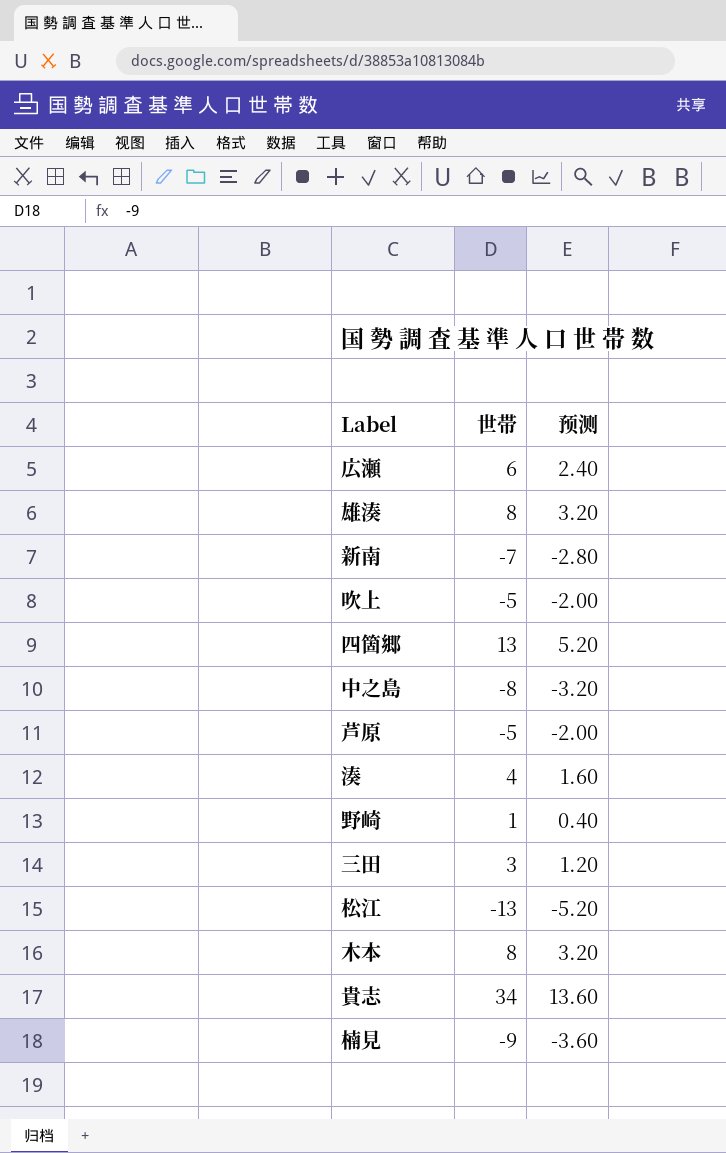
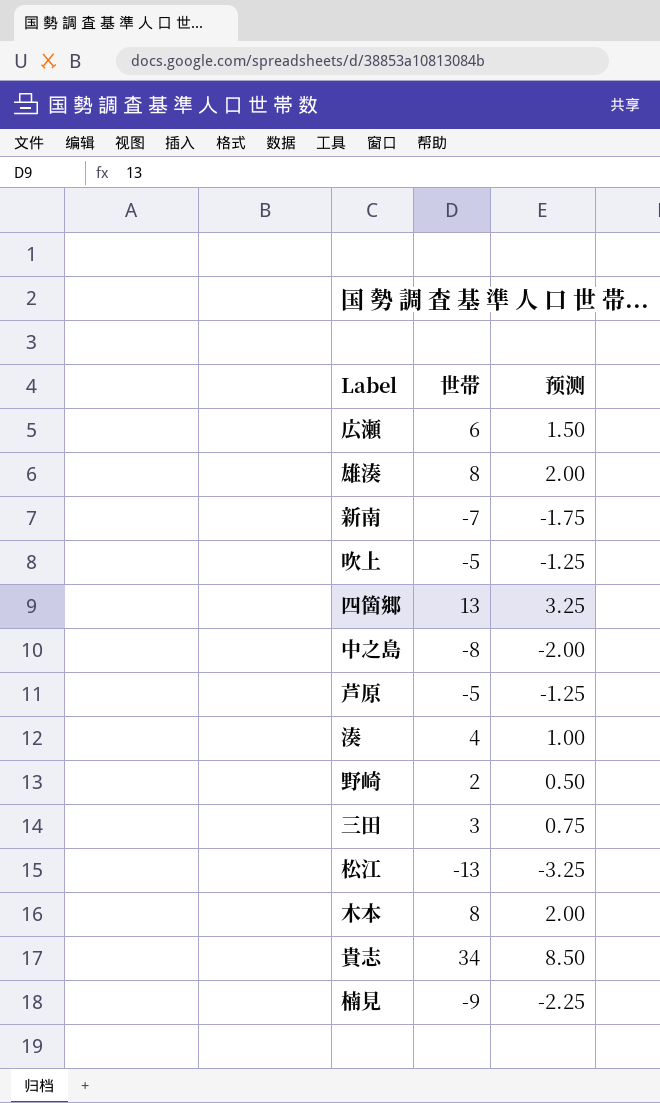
column 预测 | formula: [世帯] * 0.4 -> [世帯] * 0.25
野崎 | 世帯: 1 -> 2

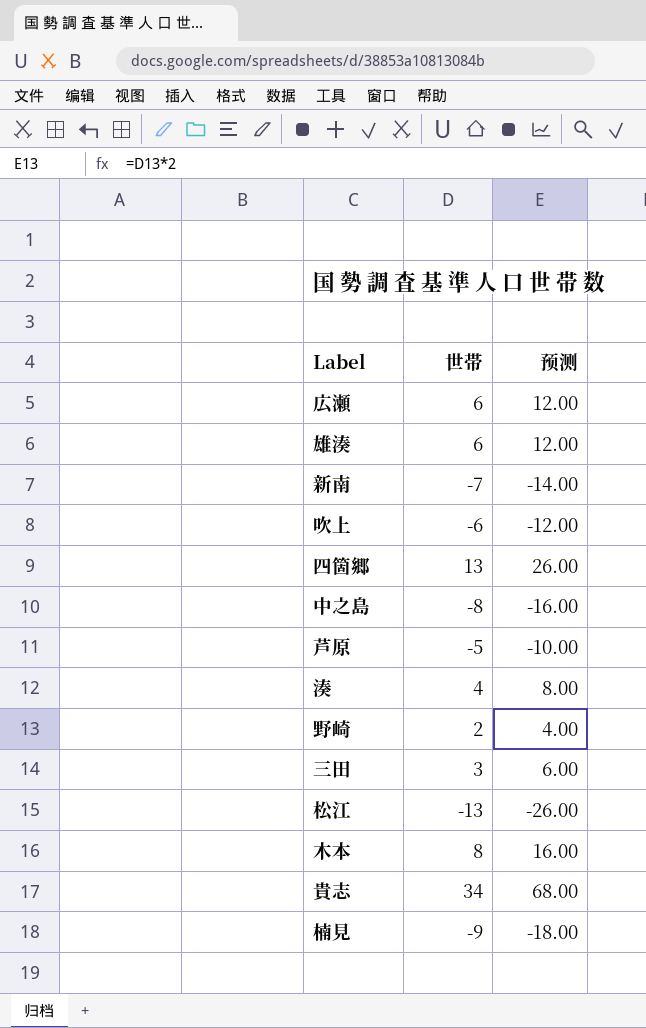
column 预测 | formula: [世帯] * 0.25 -> [世帯] * 2
雄湊 | 世帯: 8 -> 6
吹上 | 世帯: -5 -> -6

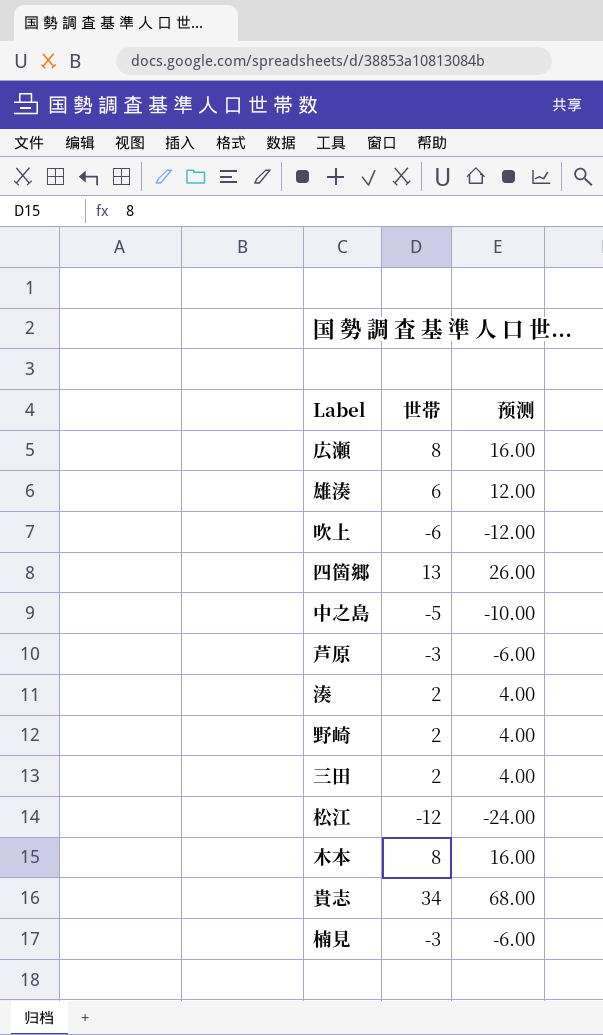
row 新南: -7 | -14.00 -> none
広瀬 | 世帯: 6 -> 8
広瀬 | 预测: 12.00 -> 16.00
中之島 | 世帯: -8 -> -5
中之島 | 预测: -16.00 -> -10.00
芦原 | 世帯: -5 -> -3
芦原 | 预测: -10.00 -> -6.00
湊 | 世帯: 4 -> 2
湊 | 预测: 8.00 -> 4.00
三田 | 世帯: 3 -> 2
三田 | 预测: 6.00 -> 4.00
松江 | 世帯: -13 -> -12
松江 | 预测: -26.00 -> -24.00
楠見 | 世帯: -9 -> -3
楠見 | 预测: -18.00 -> -6.00

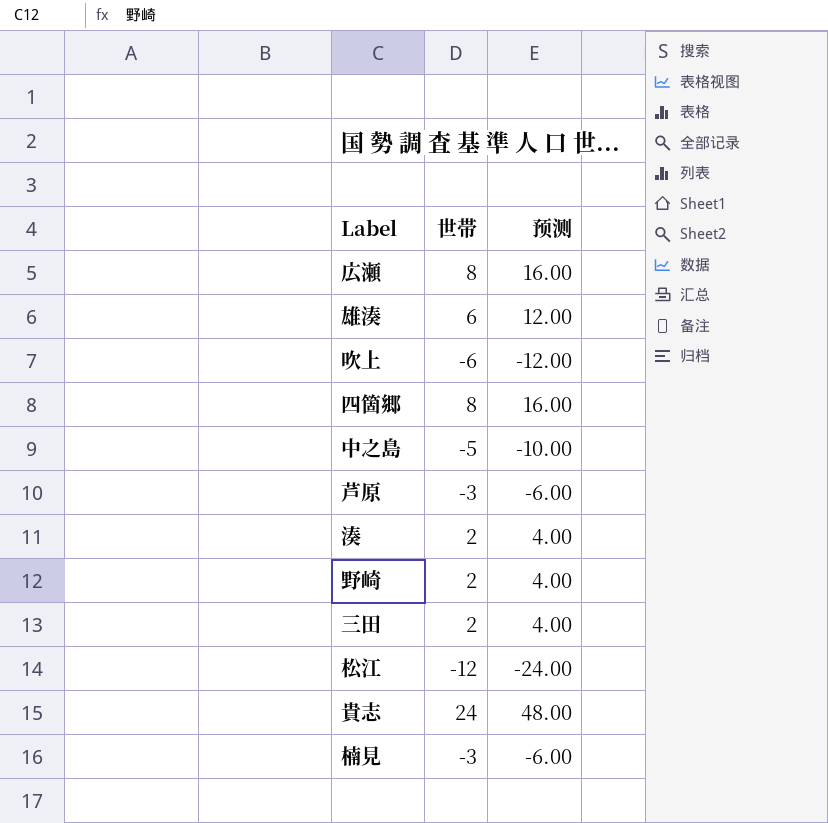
row 木本: 8 | 16.00 -> none
四箇郷 | 世帯: 13 -> 8
四箇郷 | 预测: 26.00 -> 16.00
貴志 | 世帯: 34 -> 24
貴志 | 预测: 68.00 -> 48.00

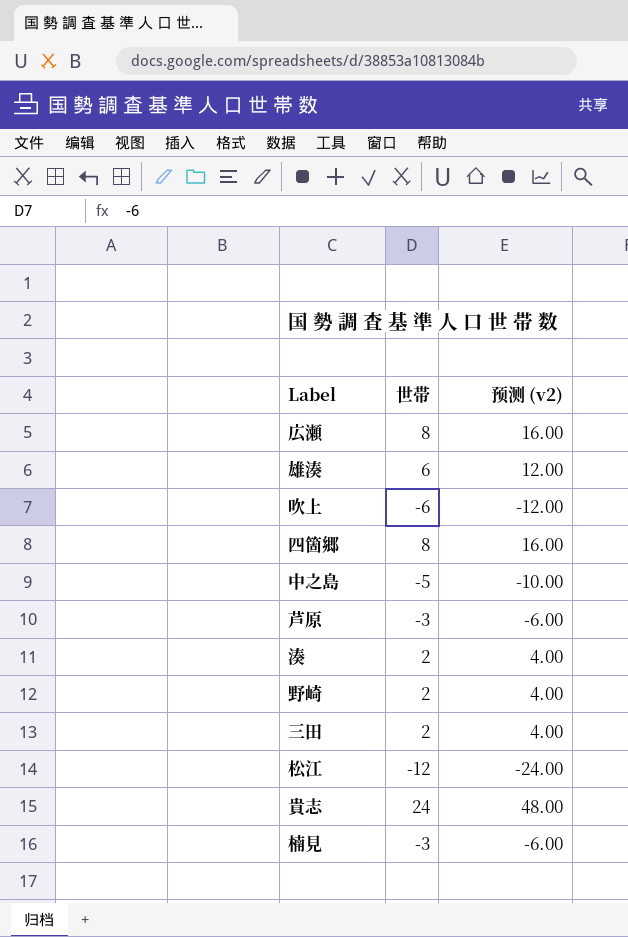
column name: 预测 -> 预测 (v2)

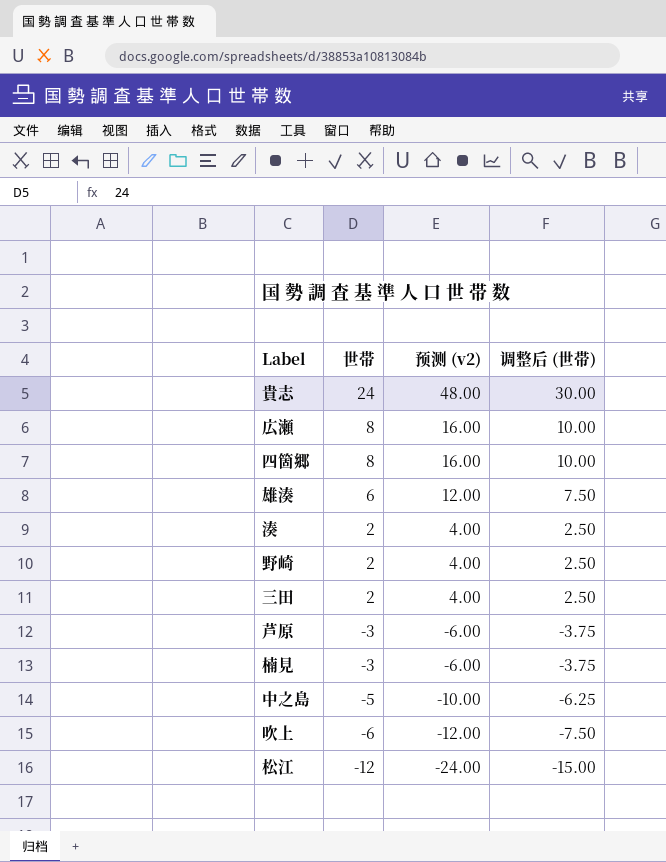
row order: none -> 世帯 descending
column 调整后 (世帯) | formula: none -> [世帯] * 1.25

